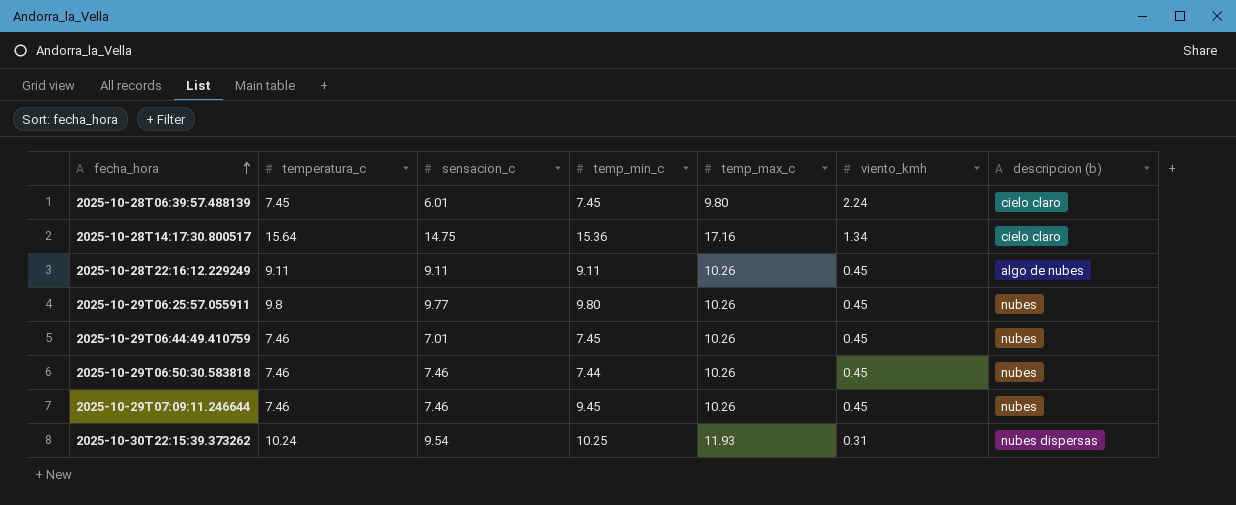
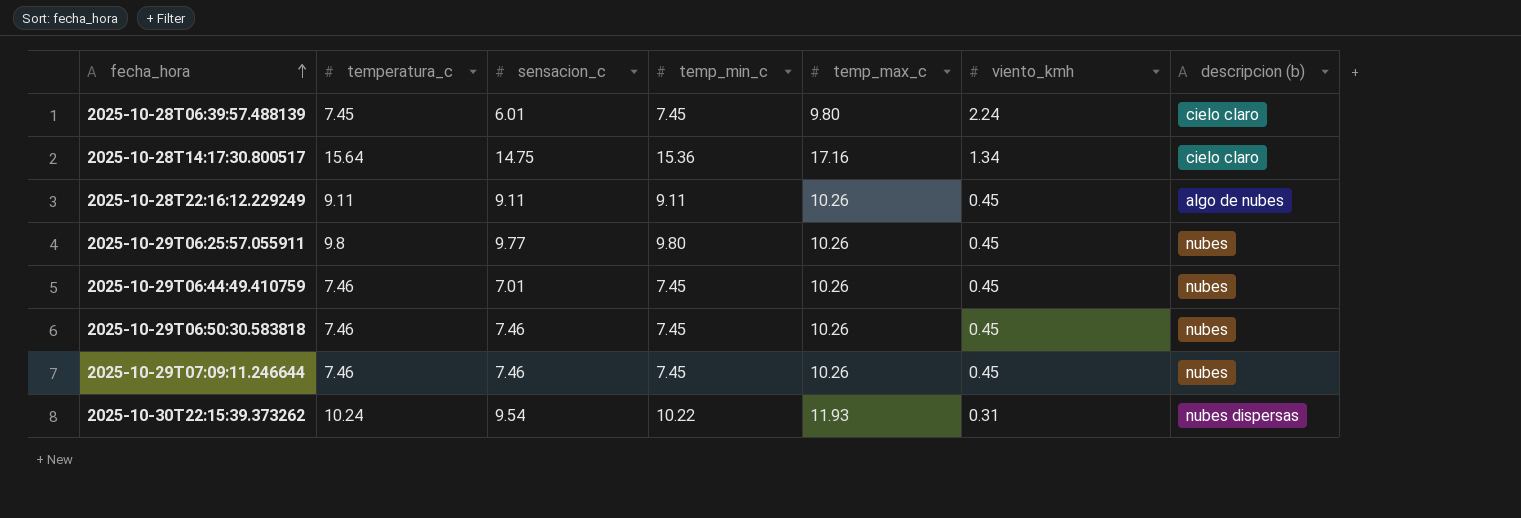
2025-10-29T06:50:30.583818 | temp_min_c: 7.44 -> 7.45
2025-10-29T07:09:11.246644 | temp_min_c: 9.45 -> 7.45
2025-10-30T22:15:39.373262 | temp_min_c: 10.25 -> 10.22

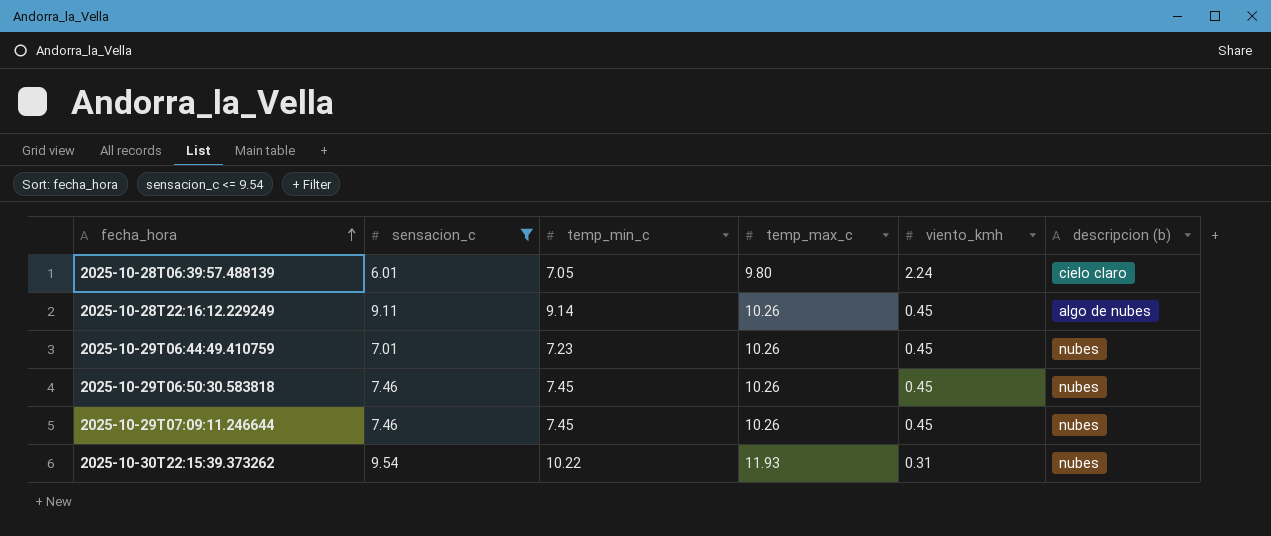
filter: none -> sensacion_c <= 9.54
column temperatura_c | position: 2 -> none
2025-10-28T06:39:57.488139 | temp_min_c: 7.45 -> 7.05
2025-10-28T22:16:12.229249 | temp_min_c: 9.11 -> 9.14
2025-10-29T06:44:49.410759 | temp_min_c: 7.45 -> 7.23
2025-10-30T22:15:39.373262 | descripcion (b): nubes dispersas -> nubes

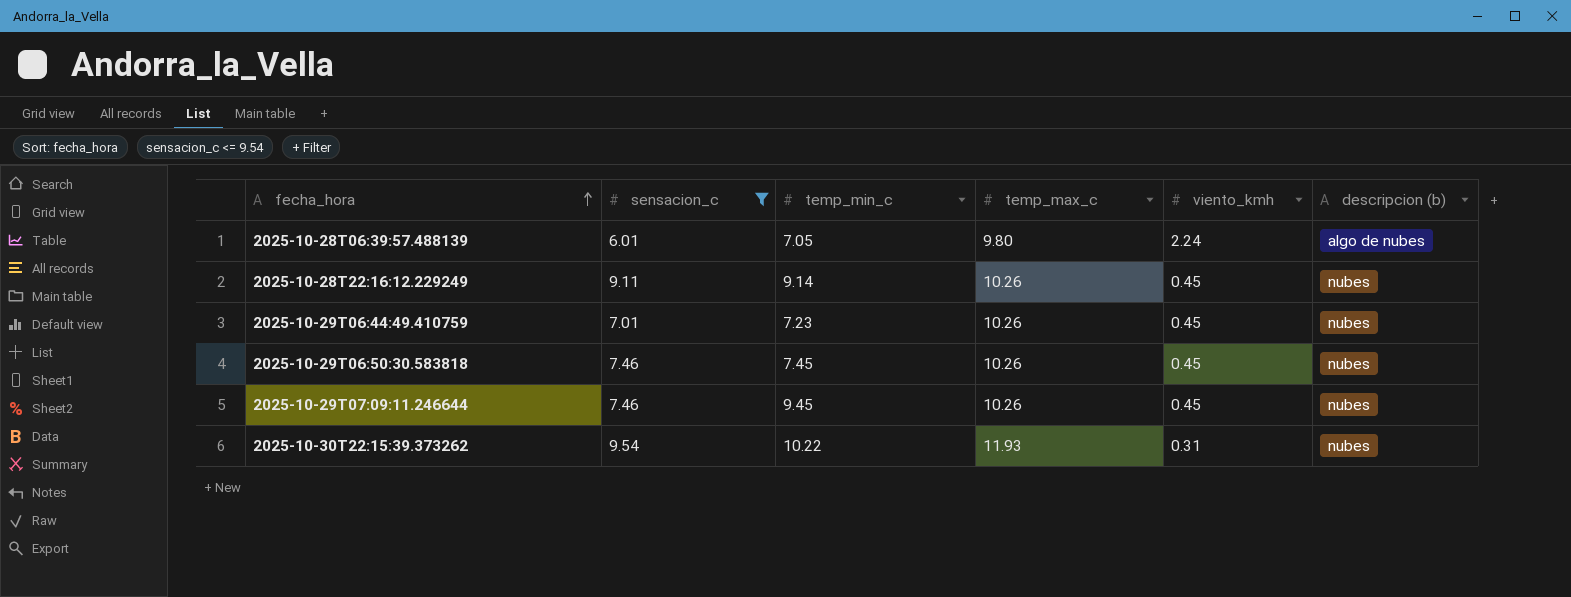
2025-10-28T06:39:57.488139 | descripcion (b): cielo claro -> algo de nubes
2025-10-28T22:16:12.229249 | descripcion (b): algo de nubes -> nubes
2025-10-29T07:09:11.246644 | temp_min_c: 7.45 -> 9.45

